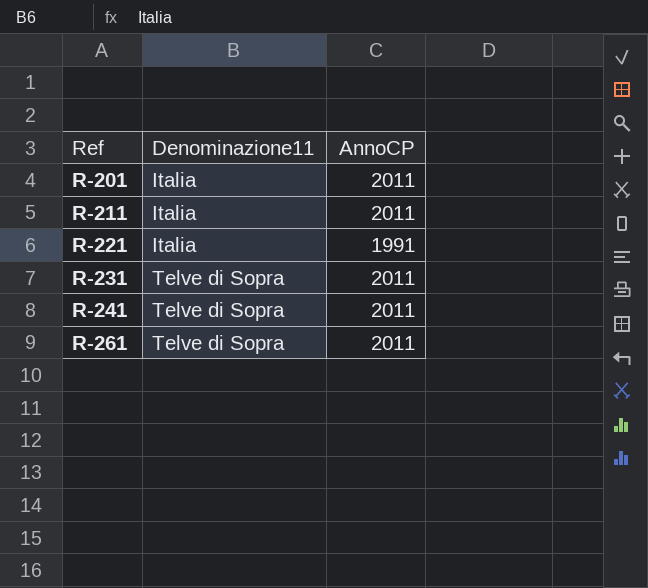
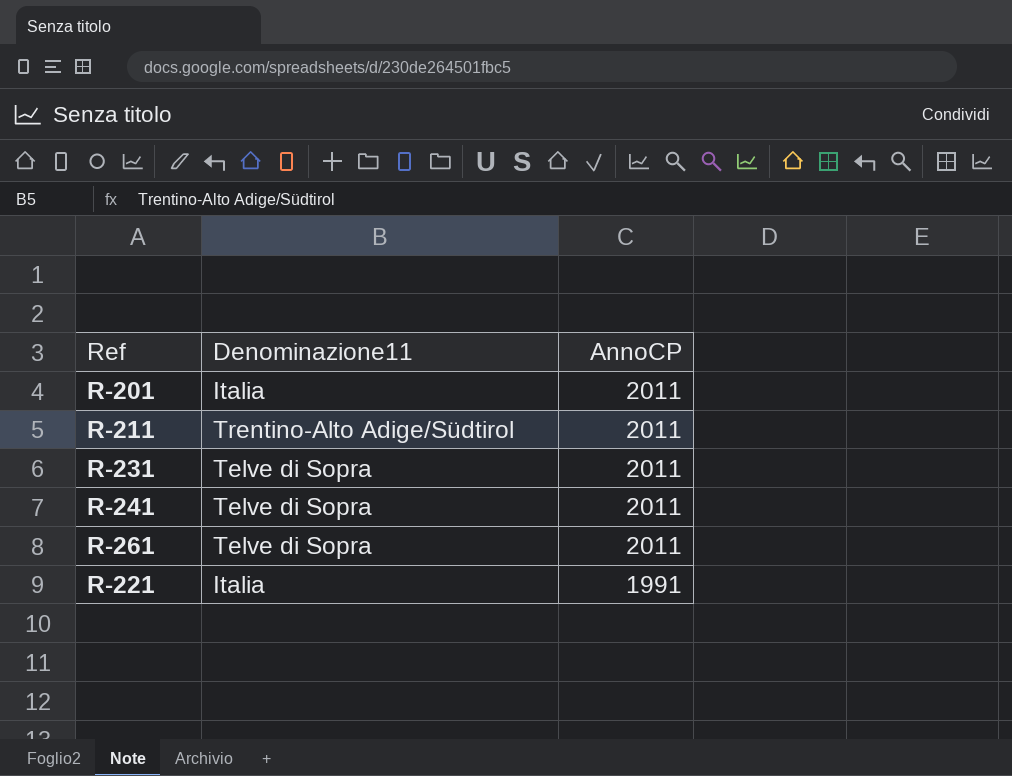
row order: Ref ascending -> AnnoCP descending
R-211 | Denominazione11: Italia -> Trentino-Alto Adige/Südtirol

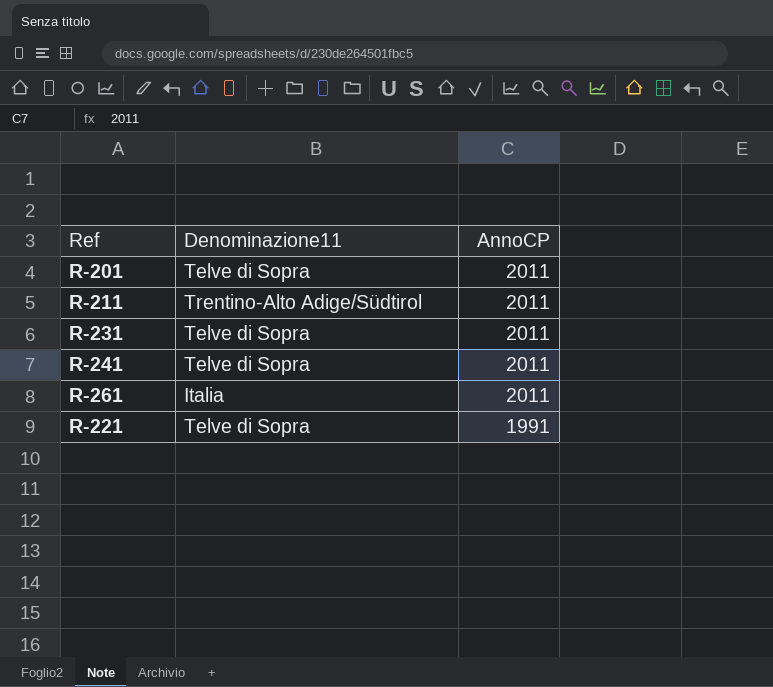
R-201 | Denominazione11: Italia -> Telve di Sopra
R-261 | Denominazione11: Telve di Sopra -> Italia
R-221 | Denominazione11: Italia -> Telve di Sopra

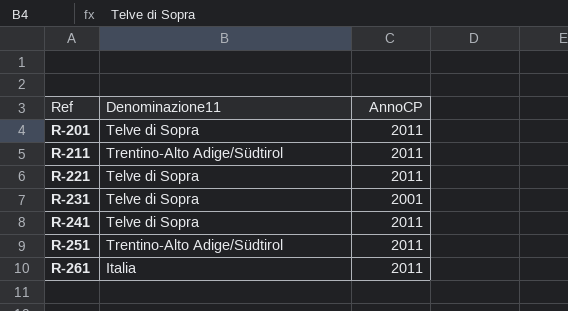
row order: AnnoCP descending -> Ref ascending
R-221 | AnnoCP: 1991 -> 2011
R-231 | AnnoCP: 2011 -> 2001
row R-251: none -> Trentino-Alto Adige/Südtirol | 2011

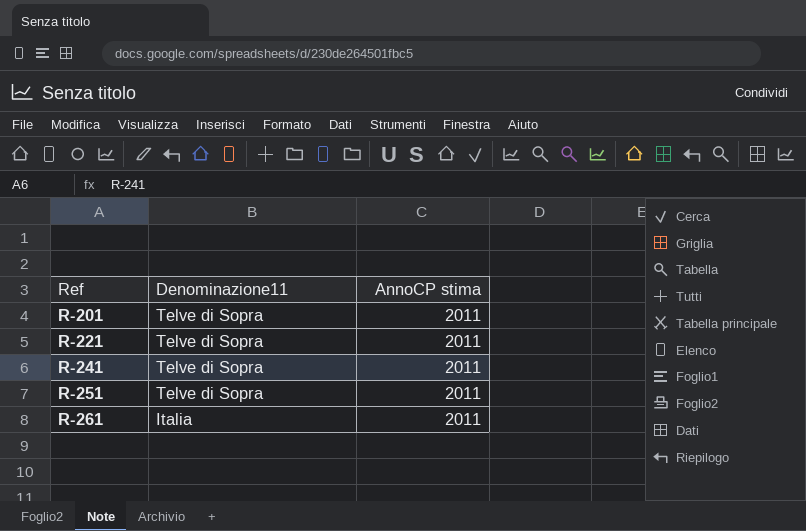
column name: AnnoCP -> AnnoCP stima
row R-211: Trentino-Alto Adige/Südtirol | 2011 -> none
row R-231: Telve di Sopra | 2001 -> none
R-251 | Denominazione11: Trentino-Alto Adige/Südtirol -> Telve di Sopra

